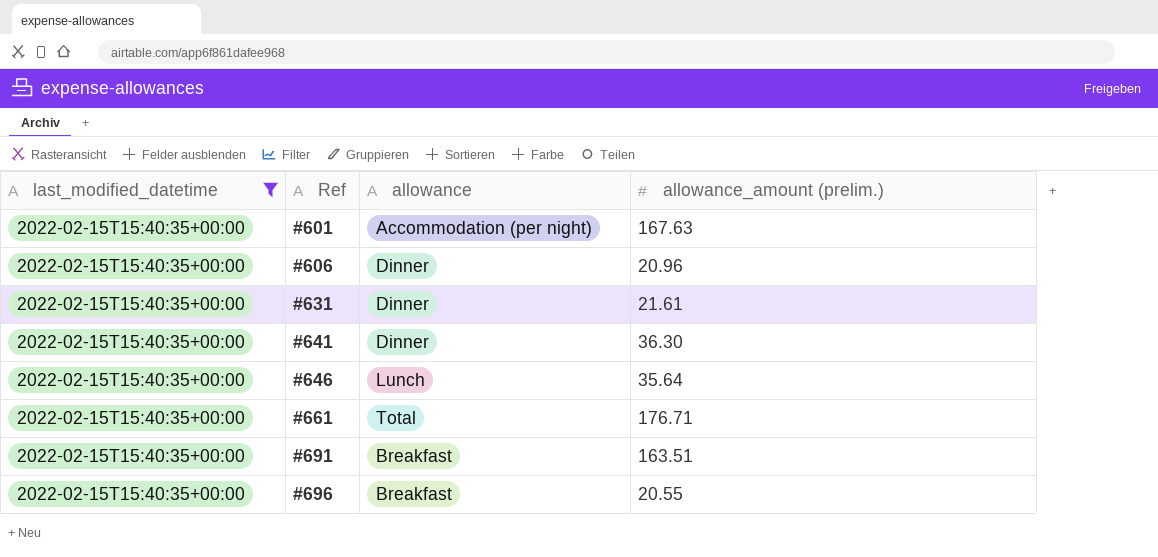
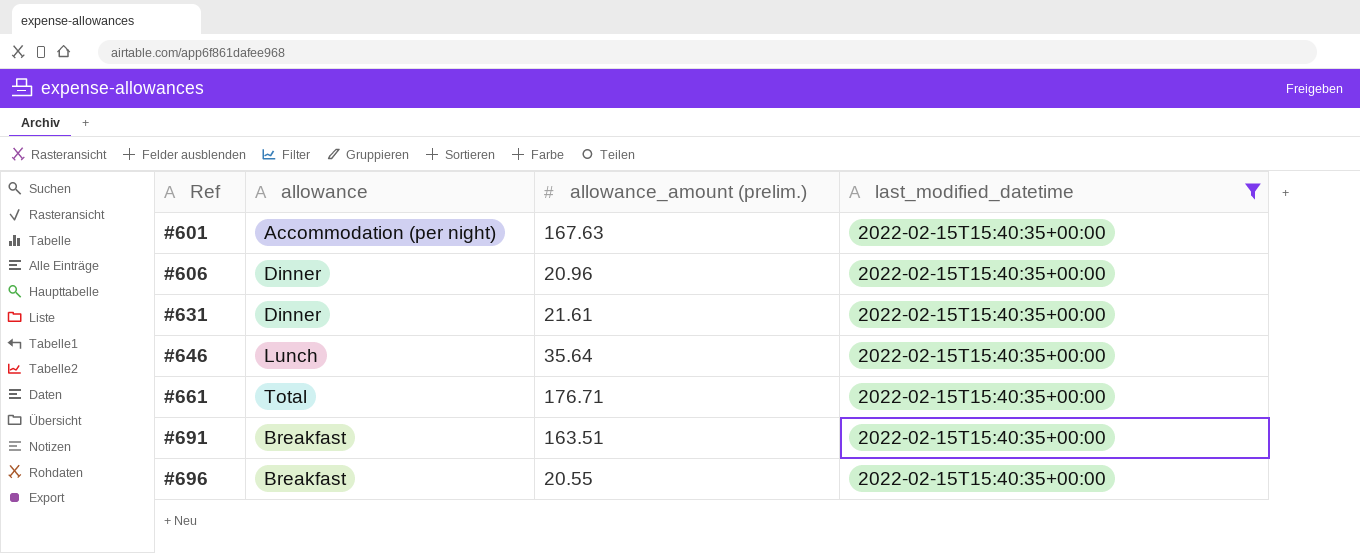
column last_modified_datetime | position: 1 -> 4
row #641: 2022-02-15T15:40:35+00:00 | Dinner | 36.30 -> none

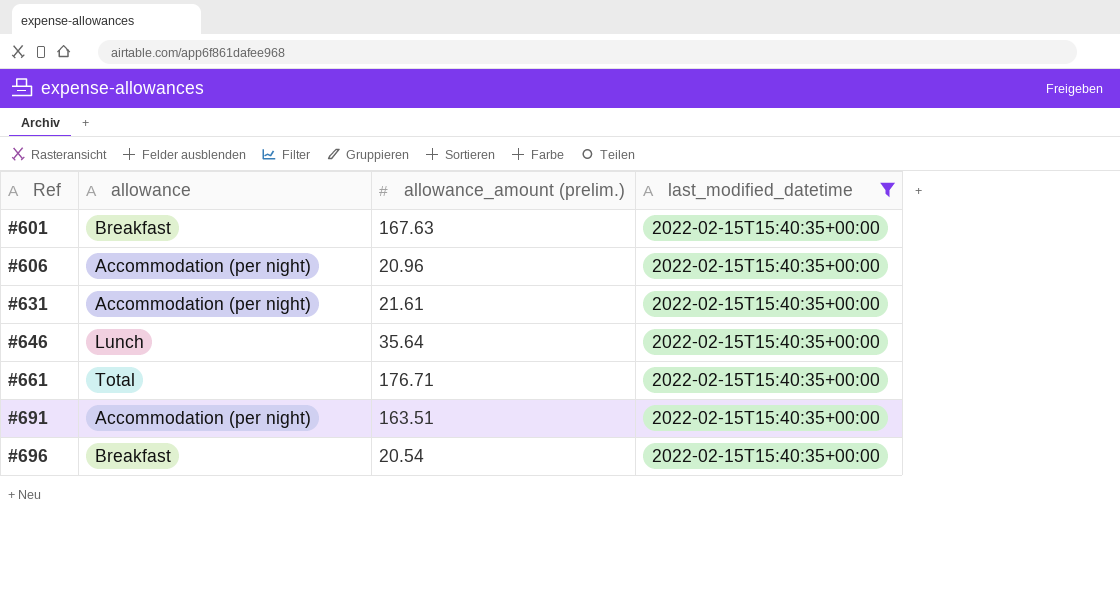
#601 | allowance: Accommodation (per night) -> Breakfast
#606 | allowance: Dinner -> Accommodation (per night)
#631 | allowance: Dinner -> Accommodation (per night)
#691 | allowance: Breakfast -> Accommodation (per night)
#696 | allowance_amount (prelim.): 20.55 -> 20.54

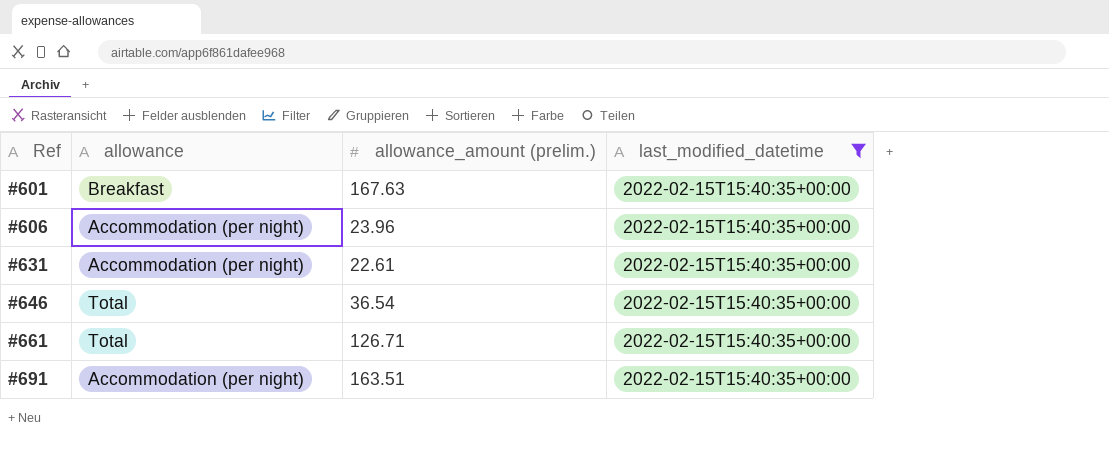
row #696: Breakfast | 20.54 | 2022-02-15T15:40:35+00:00 -> none
#606 | allowance_amount (prelim.): 20.96 -> 23.96
#631 | allowance_amount (prelim.): 21.61 -> 22.61
#646 | allowance: Lunch -> Total
#646 | allowance_amount (prelim.): 35.64 -> 36.54
#661 | allowance_amount (prelim.): 176.71 -> 126.71

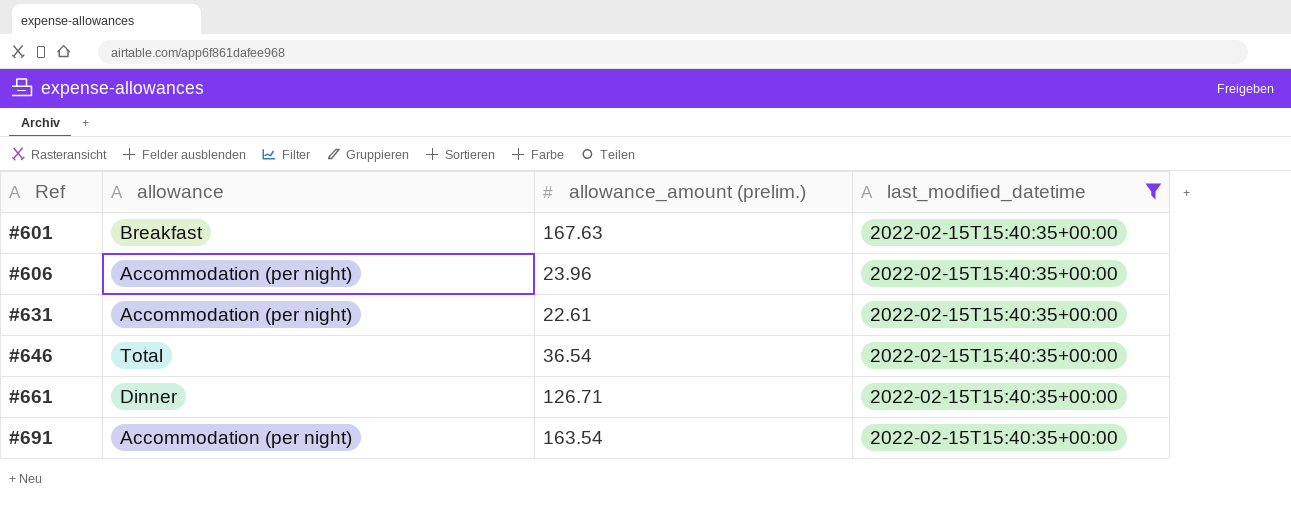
#661 | allowance: Total -> Dinner
#691 | allowance_amount (prelim.): 163.51 -> 163.54

